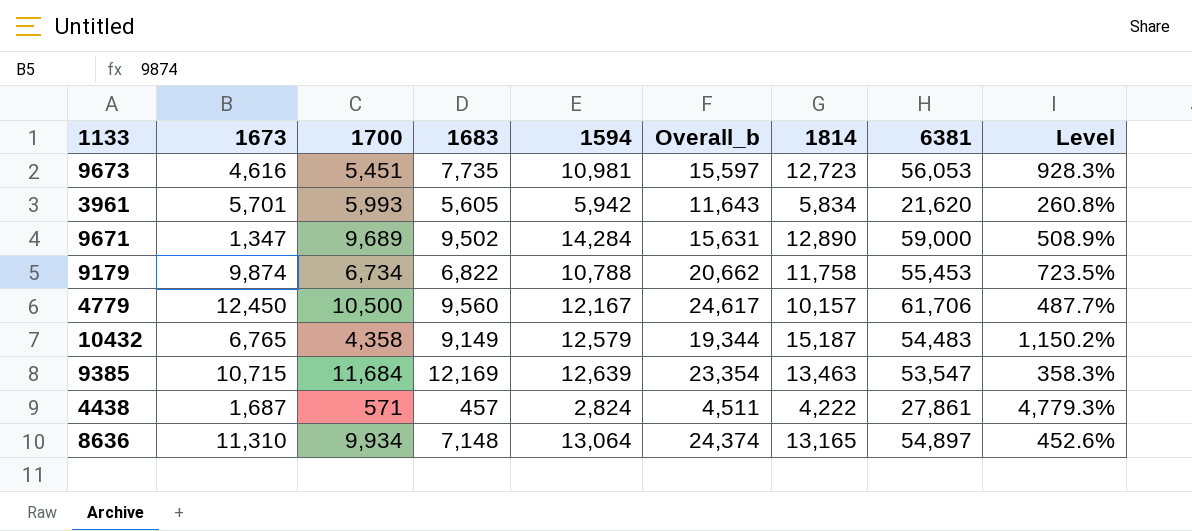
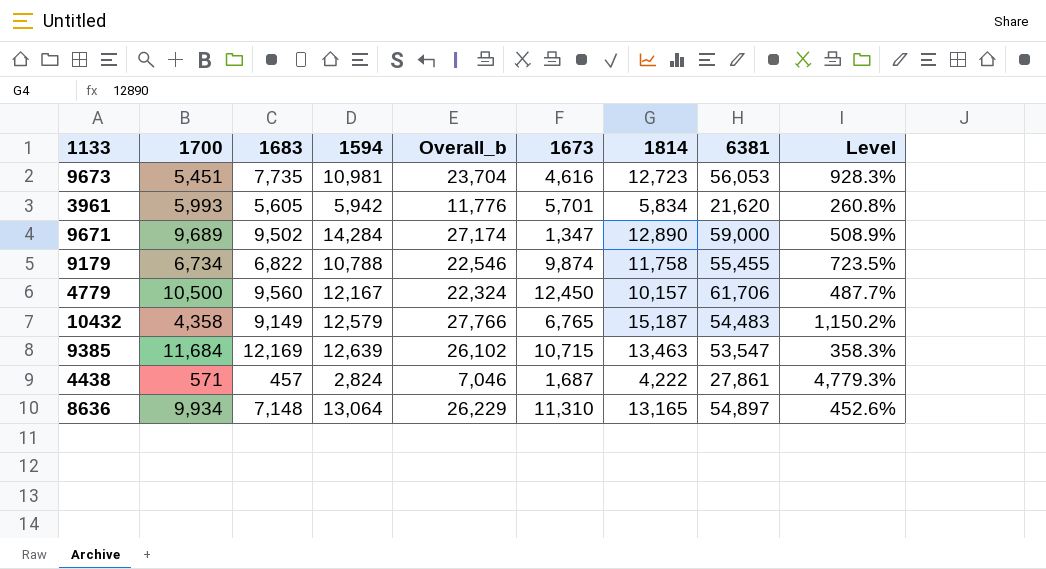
column Overall_b | formula: [1673] + [1594] -> [1594] + [1814]
column 1673 | position: 2 -> 6
9179 | 6381: 55,453 -> 55,455

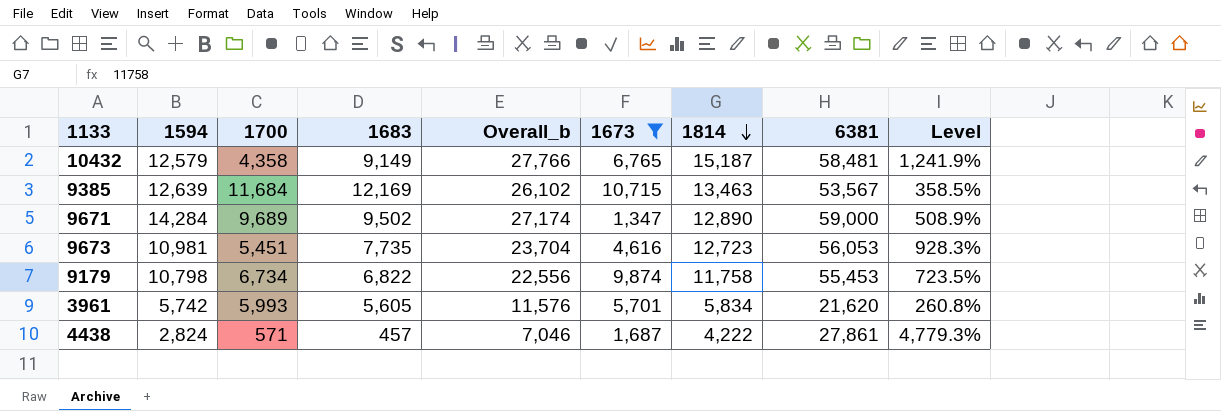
filter: none -> 1673 <= 10,715
row order: none -> 1814 descending
column 1594 | position: 4 -> 2
10432 | 6381: 54,483 -> 58,481
10432 | Level: 1,150.2% -> 1,241.9%
9385 | 6381: 53,547 -> 53,567
9385 | Level: 358.3% -> 358.5%
9179 | 1594: 10,788 -> 10,798
9179 | Overall_b: 22,546 -> 22,556
9179 | 6381: 55,455 -> 55,453
3961 | 1594: 5,942 -> 5,742
3961 | Overall_b: 11,776 -> 11,576

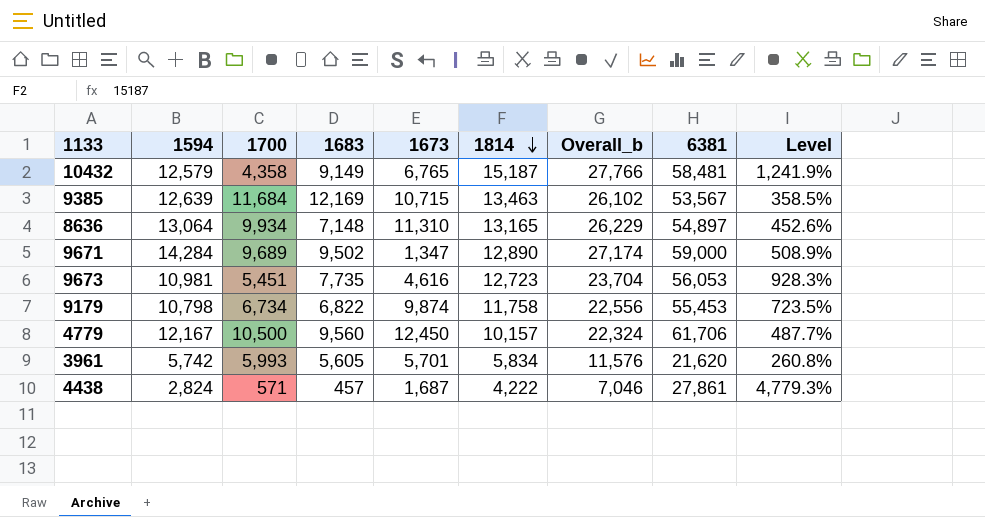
filter: 1673 <= 10,715 -> none
column Overall_b | position: 5 -> 7

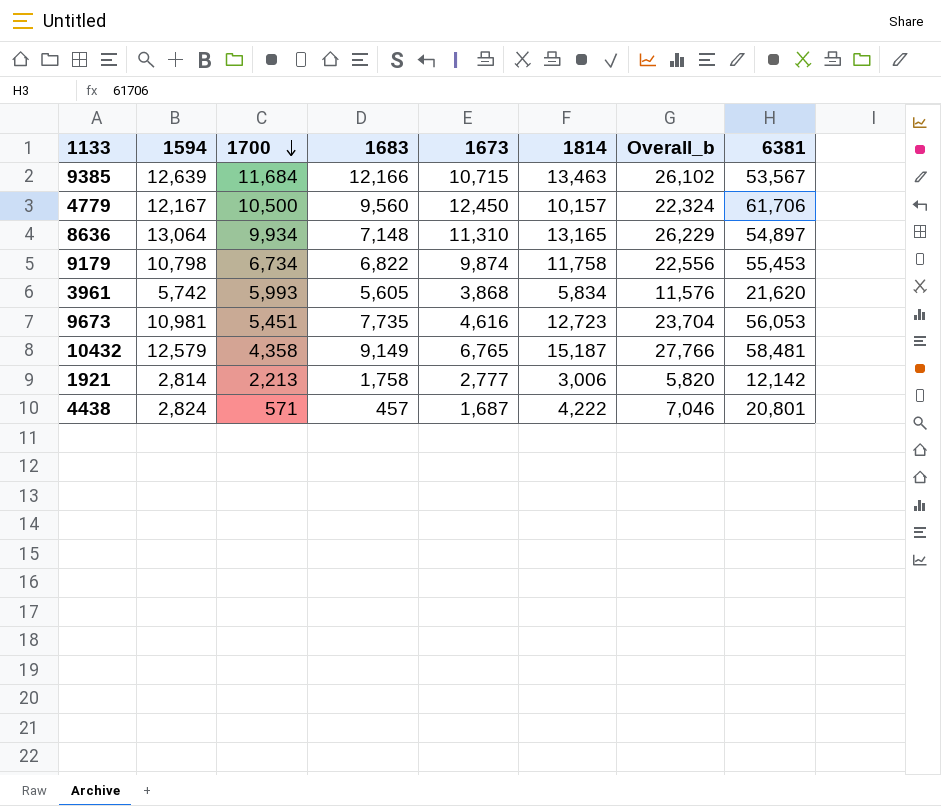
row order: 1814 descending -> 1700 descending
column Level | formula: ([6381] - [1700]) / [1700] -> none
row 9671: 14,284 | 9,689 | 9,502 | 1,347 | 12,890 | 27,174 | 59,000 | 508.9% -> none
9385 | 1683: 12,169 -> 12,166
3961 | 1673: 5,701 -> 3,868
row 1921: none -> 2,814 | 2,213 | 1,758 | 2,777 | 3,006 | 5,820 | 12,142
4438 | 6381: 27,861 -> 20,801

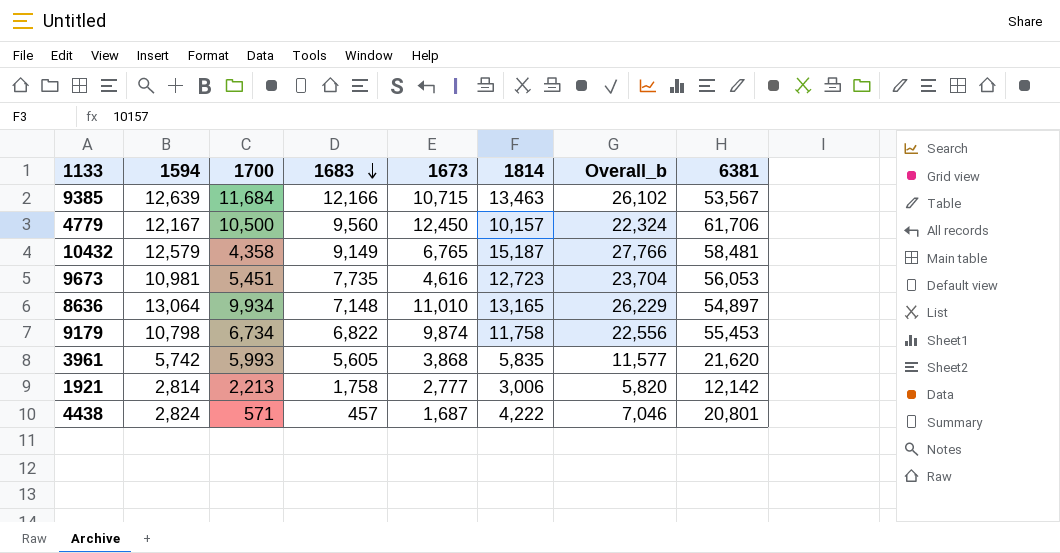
row order: 1700 descending -> 1683 descending
8636 | 1673: 11,310 -> 11,010
3961 | 1814: 5,834 -> 5,835
3961 | Overall_b: 11,576 -> 11,577

